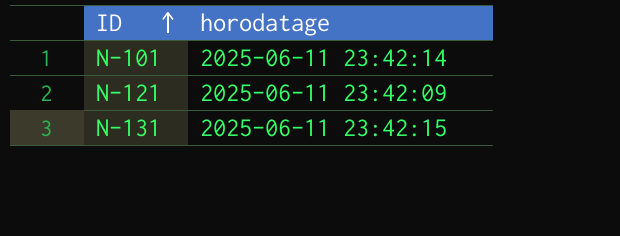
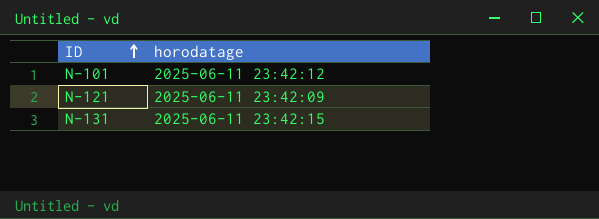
N-101 | horodatage: 2025-06-11 23:42:14 -> 2025-06-11 23:42:12

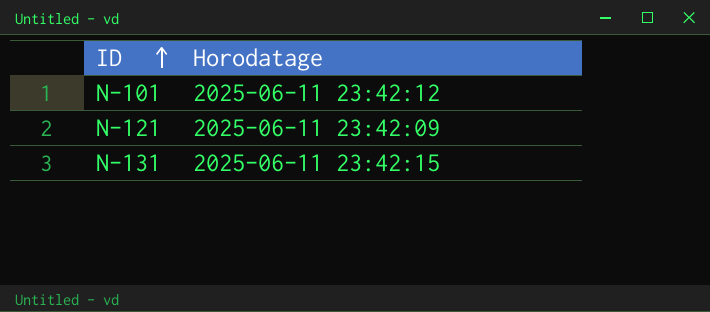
column name: horodatage -> Horodatage

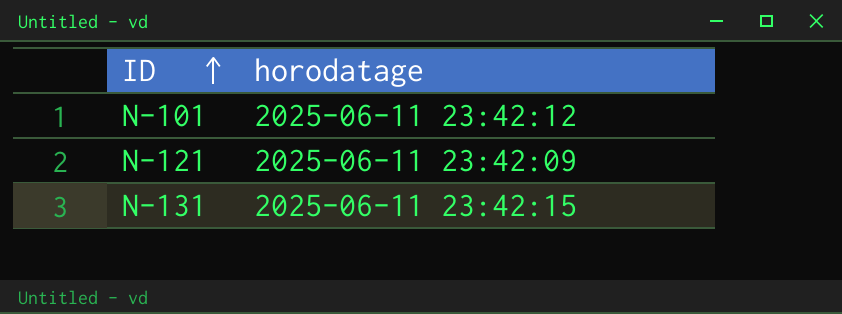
column name: Horodatage -> horodatage

